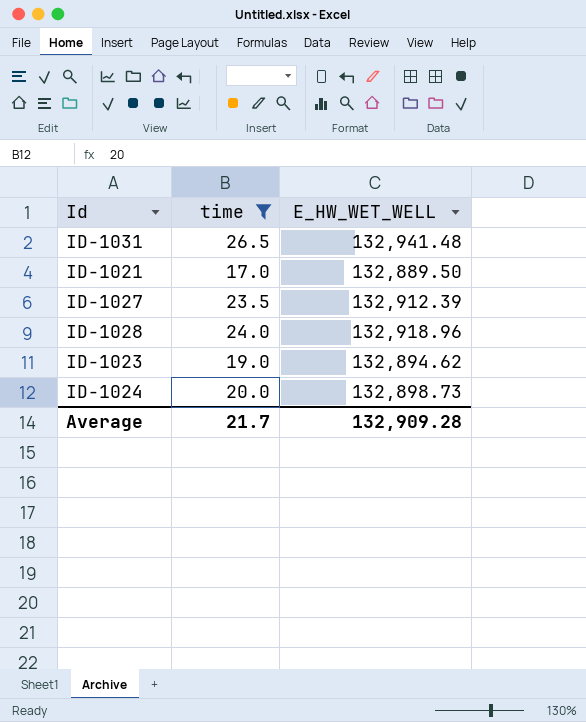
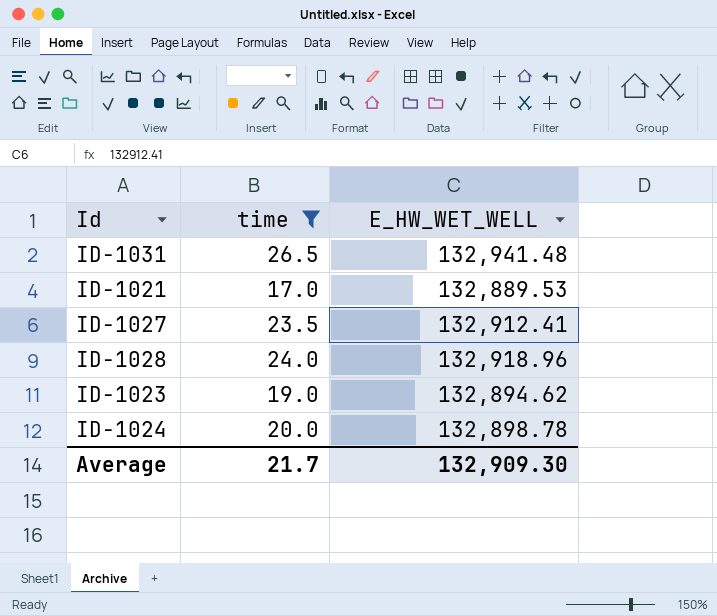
ID-1021 | E_HW_WET_WELL: 132,889.50 -> 132,889.53
ID-1027 | E_HW_WET_WELL: 132,912.39 -> 132,912.41
ID-1024 | E_HW_WET_WELL: 132,898.73 -> 132,898.78
Average | E_HW_WET_WELL: 132,909.28 -> 132,909.30

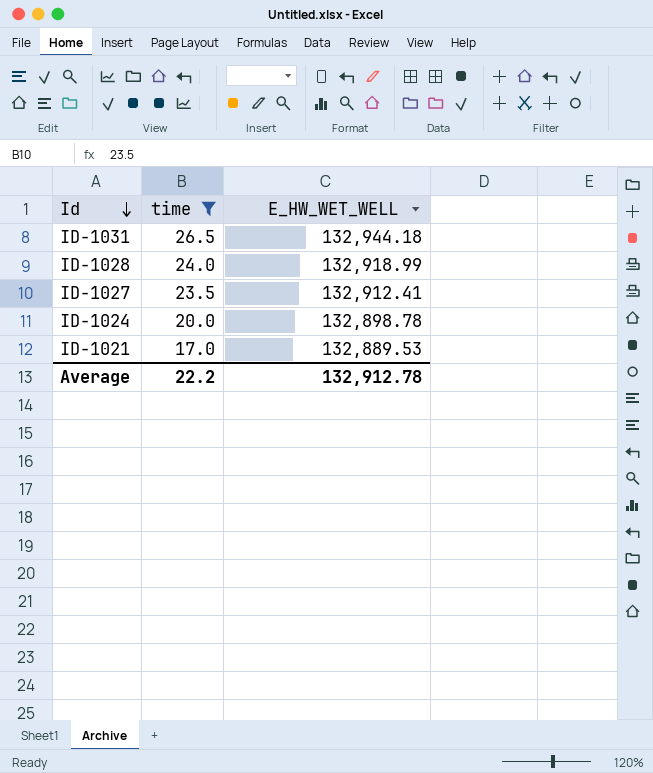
row order: none -> Id descending
row ID-1023: 19.0 | 132,894.62 -> none
ID-1031 | E_HW_WET_WELL: 132,941.48 -> 132,944.18
ID-1028 | E_HW_WET_WELL: 132,918.96 -> 132,918.99
Average | time: 21.7 -> 22.2
Average | E_HW_WET_WELL: 132,909.30 -> 132,912.78

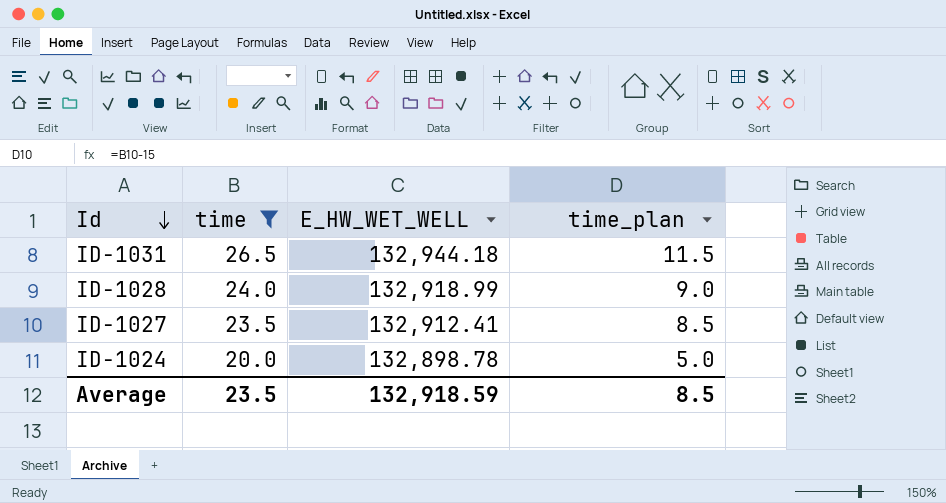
column time_plan | formula: none -> [time] - 15
row ID-1021: 17.0 | 132,889.53 -> none
Average | time: 22.2 -> 23.5
Average | E_HW_WET_WELL: 132,912.78 -> 132,918.59

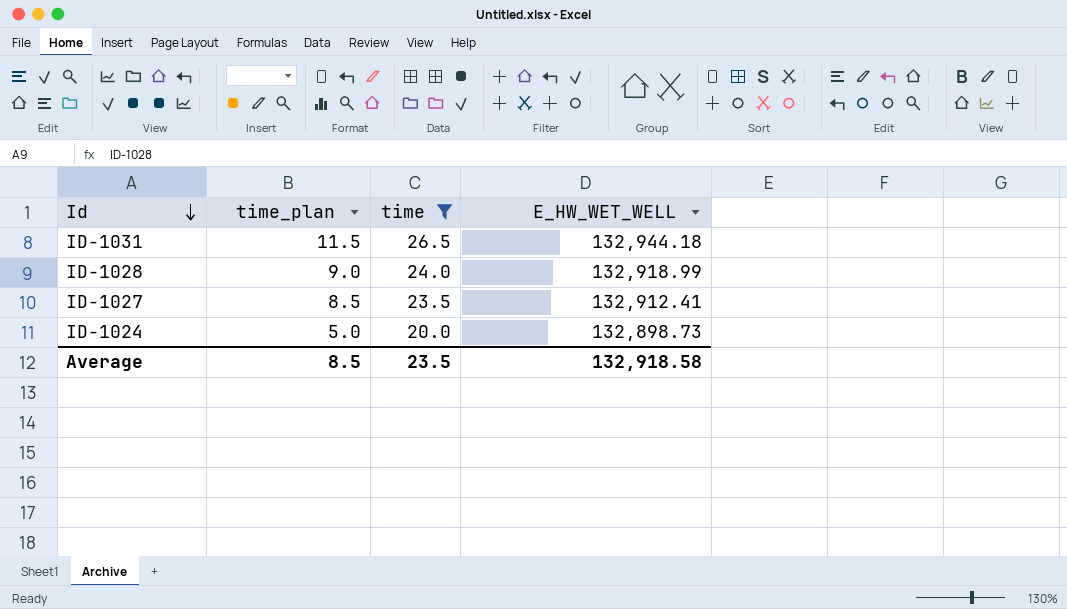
column time_plan | position: 4 -> 2
ID-1024 | E_HW_WET_WELL: 132,898.78 -> 132,898.73
Average | E_HW_WET_WELL: 132,918.59 -> 132,918.58

